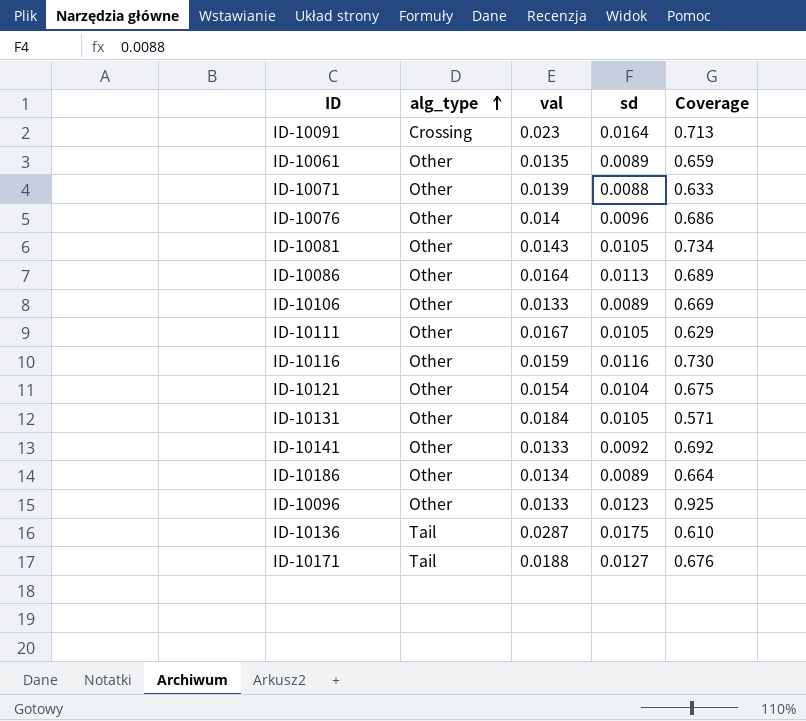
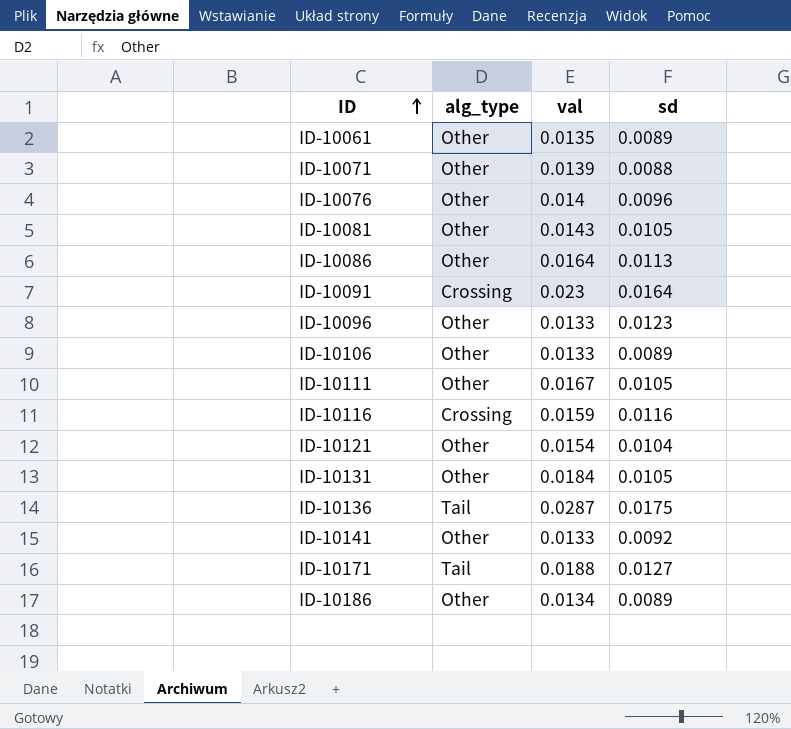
row order: alg_type ascending -> ID ascending
column Coverage | formula: [sd] / [val] -> none
ID-10116 | alg_type: Other -> Crossing

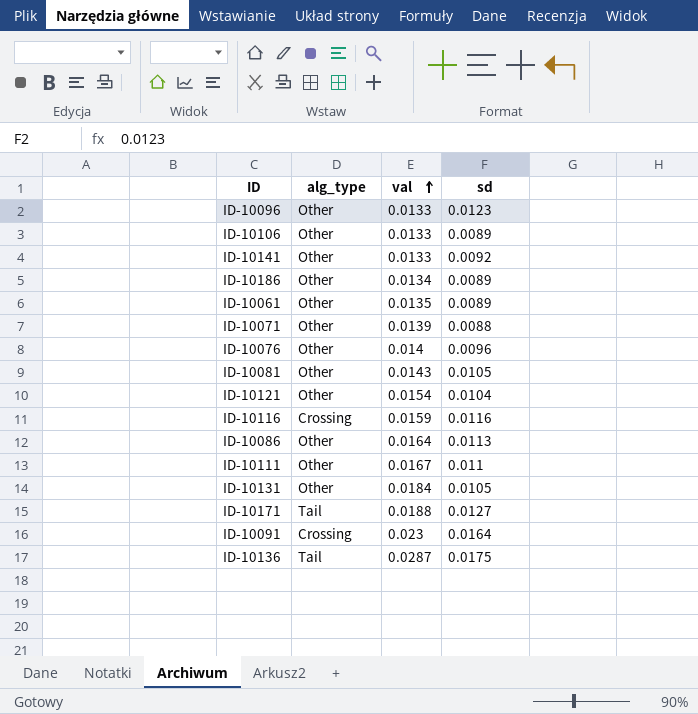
row order: ID ascending -> val ascending
ID-10111 | sd: 0.0105 -> 0.011

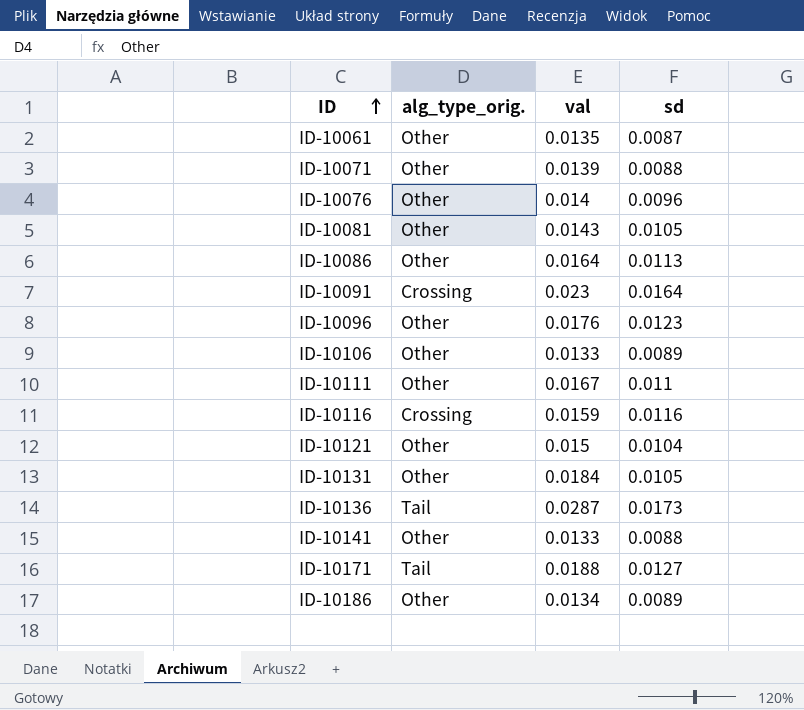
row order: val ascending -> ID ascending
column name: alg_type -> alg_type_orig.
ID-10061 | sd: 0.0089 -> 0.0087
ID-10096 | val: 0.0133 -> 0.0176
ID-10121 | val: 0.0154 -> 0.015
ID-10136 | sd: 0.0175 -> 0.0173
ID-10141 | sd: 0.0092 -> 0.0088

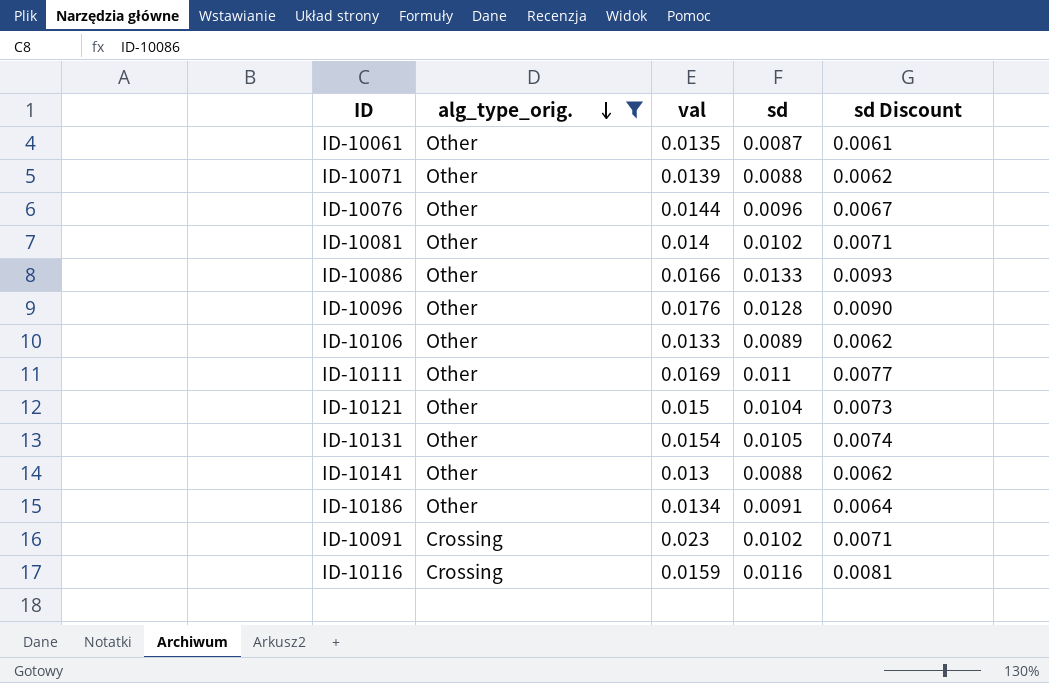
filter: none -> alg_type_orig. != Tail
row order: ID ascending -> alg_type_orig. descending
column sd Discount | formula: none -> [sd] * 0.7
ID-10076 | val: 0.014 -> 0.0144
ID-10081 | val: 0.0143 -> 0.014
ID-10081 | sd: 0.0105 -> 0.0102
ID-10086 | val: 0.0164 -> 0.0166
ID-10086 | sd: 0.0113 -> 0.0133
ID-10096 | sd: 0.0123 -> 0.0128
ID-10111 | val: 0.0167 -> 0.0169
ID-10131 | val: 0.0184 -> 0.0154
ID-10141 | val: 0.0133 -> 0.013
ID-10186 | sd: 0.0089 -> 0.0091
ID-10091 | sd: 0.0164 -> 0.0102

